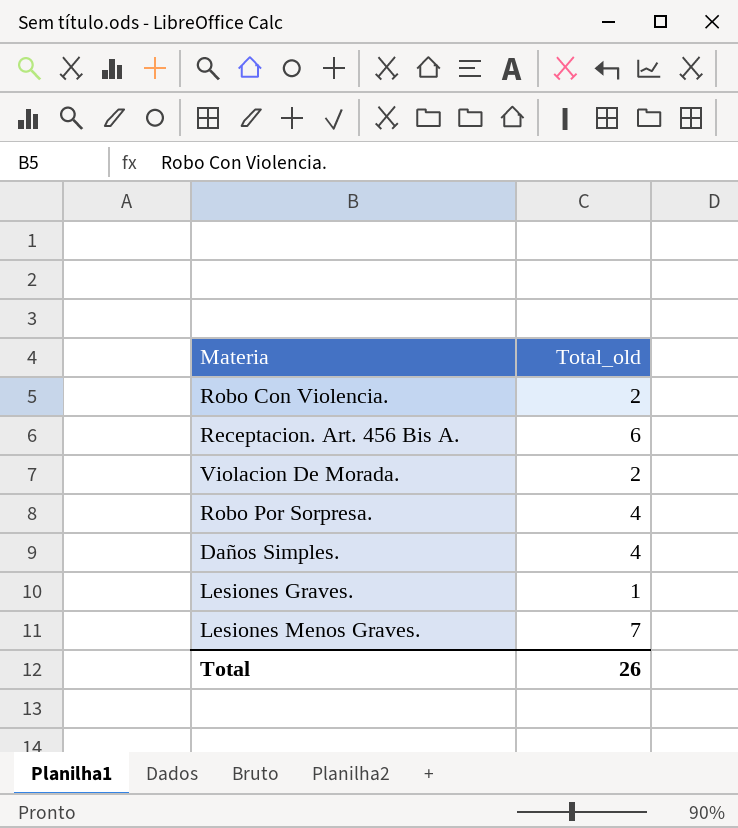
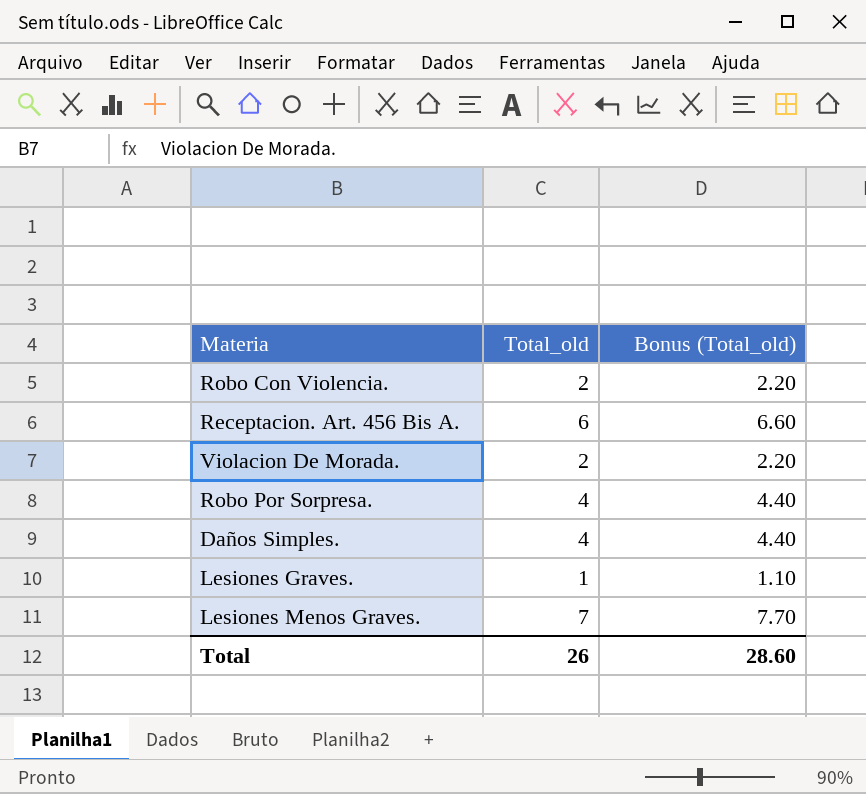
column Bonus (Total_old) | formula: none -> [Total_old] * 1.1

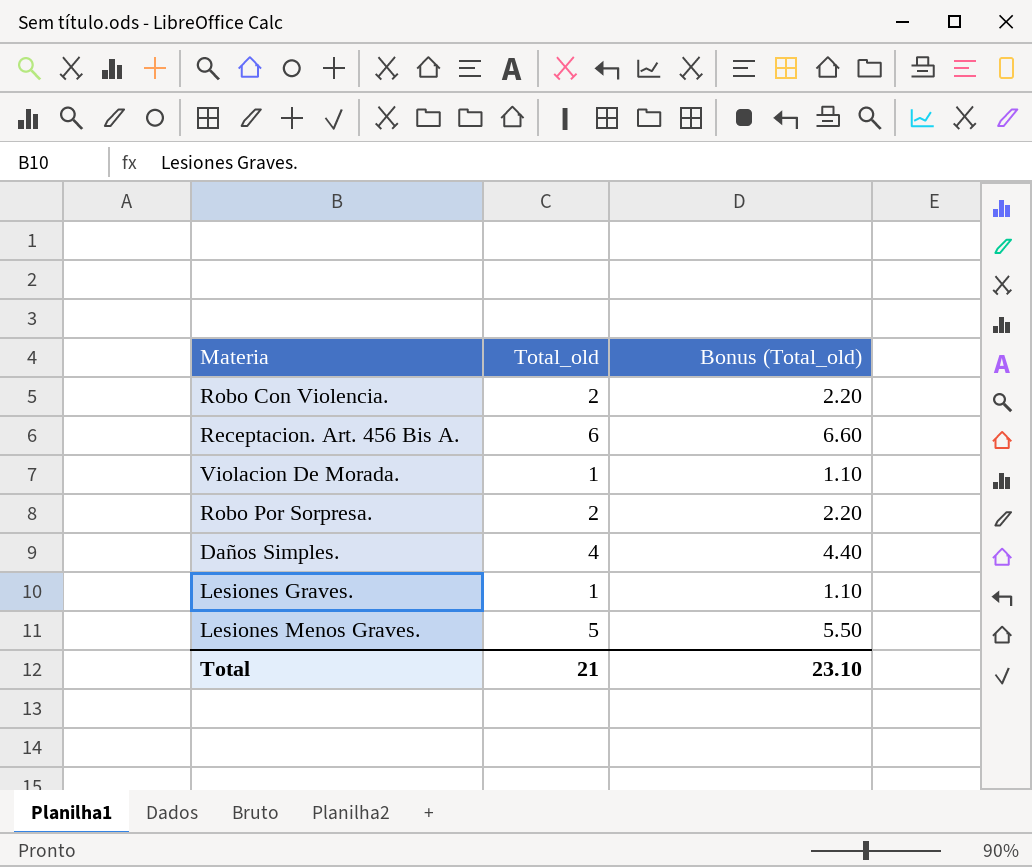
Violacion De Morada. | Total_old: 2 -> 1
Violacion De Morada. | Bonus (Total_old): 2.20 -> 1.10
Robo Por Sorpresa. | Total_old: 4 -> 2
Robo Por Sorpresa. | Bonus (Total_old): 4.40 -> 2.20
Lesiones Menos Graves. | Total_old: 7 -> 5
Lesiones Menos Graves. | Bonus (Total_old): 7.70 -> 5.50
Total | Total_old: 26 -> 21
Total | Bonus (Total_old): 28.60 -> 23.10

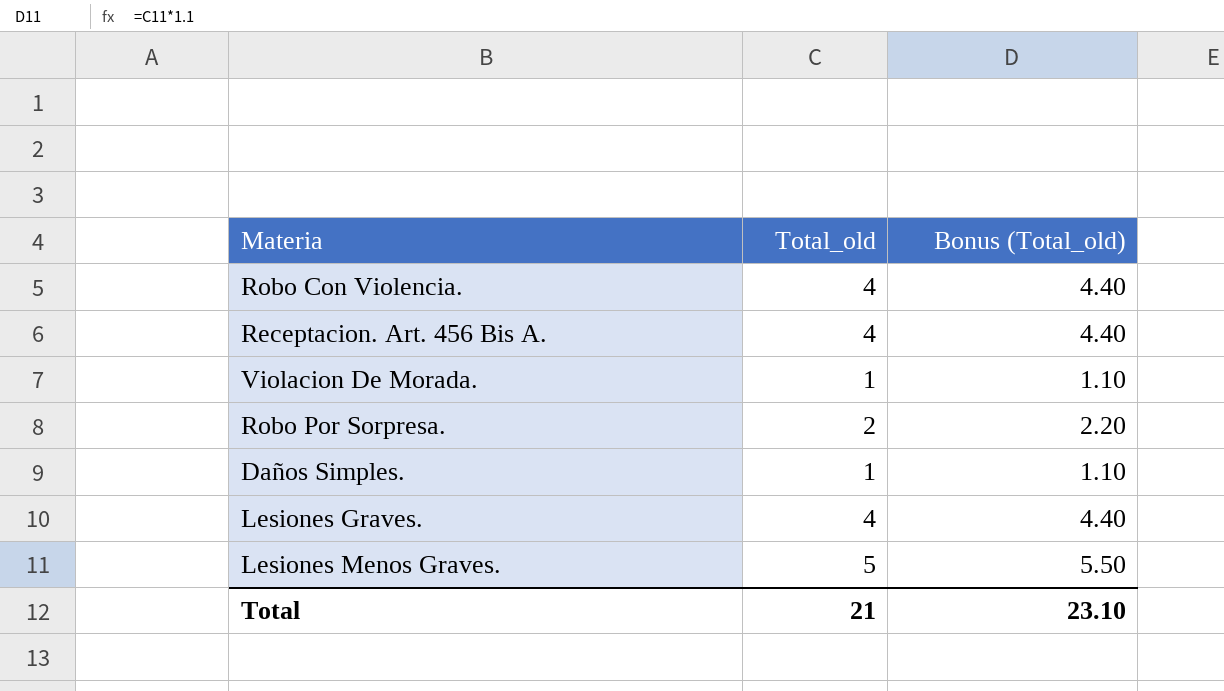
Robo Con Violencia. | Total_old: 2 -> 4
Robo Con Violencia. | Bonus (Total_old): 2.20 -> 4.40
Receptacion. Art. 456 Bis A. | Total_old: 6 -> 4
Receptacion. Art. 456 Bis A. | Bonus (Total_old): 6.60 -> 4.40
Daños Simples. | Total_old: 4 -> 1
Daños Simples. | Bonus (Total_old): 4.40 -> 1.10
Lesiones Graves. | Total_old: 1 -> 4
Lesiones Graves. | Bonus (Total_old): 1.10 -> 4.40

